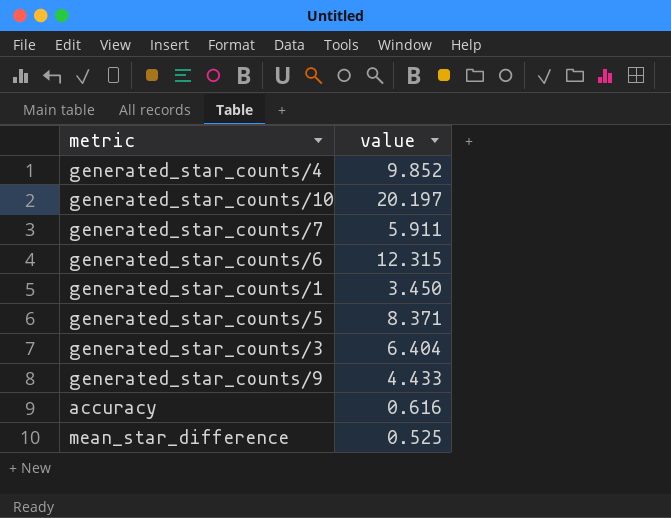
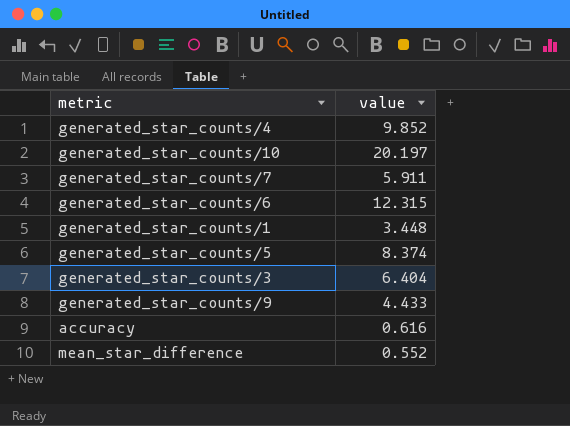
generated_star_counts/1 | value: 3.450 -> 3.448
generated_star_counts/5 | value: 8.371 -> 8.374
mean_star_difference | value: 0.525 -> 0.552

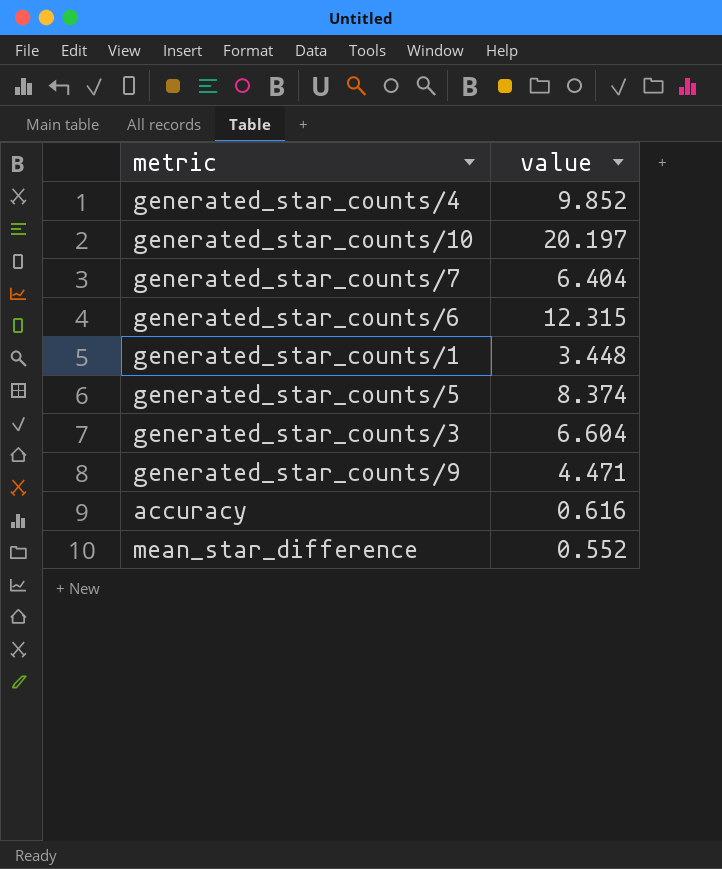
generated_star_counts/7 | value: 5.911 -> 6.404
generated_star_counts/3 | value: 6.404 -> 6.604
generated_star_counts/9 | value: 4.433 -> 4.471

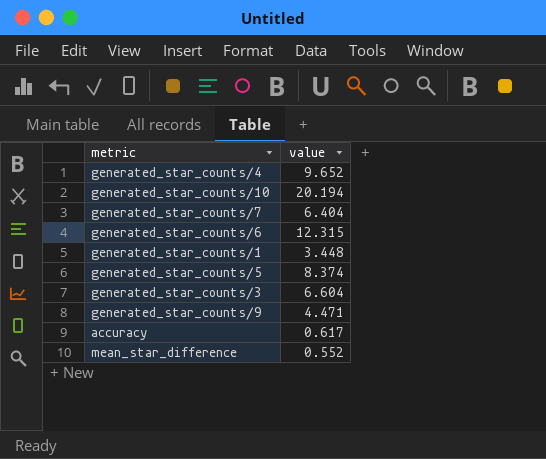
generated_star_counts/4 | value: 9.852 -> 9.652
generated_star_counts/10 | value: 20.197 -> 20.194
accuracy | value: 0.616 -> 0.617

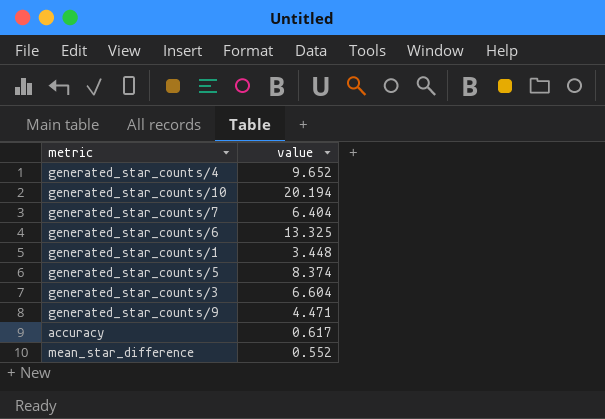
generated_star_counts/6 | value: 12.315 -> 13.325

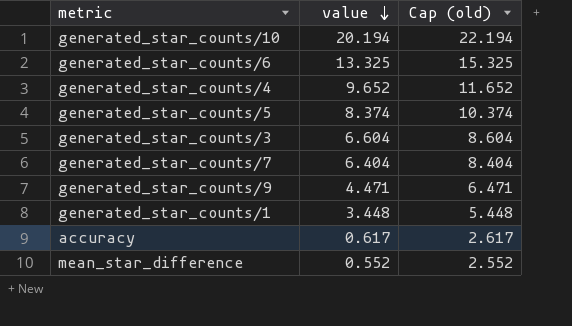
row order: none -> value descending
column Cap (old) | formula: none -> [value] + 2

